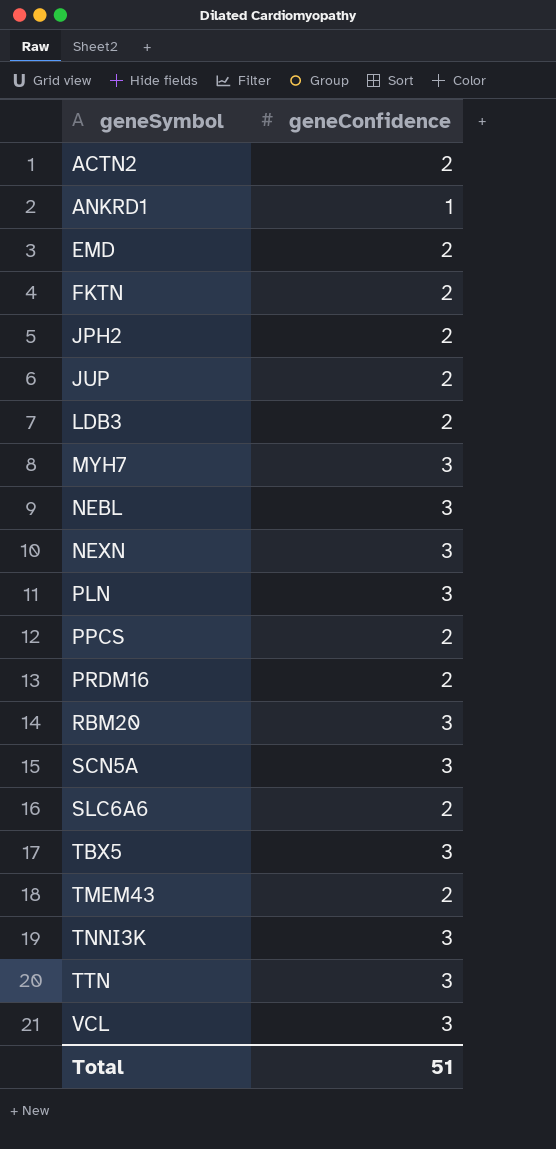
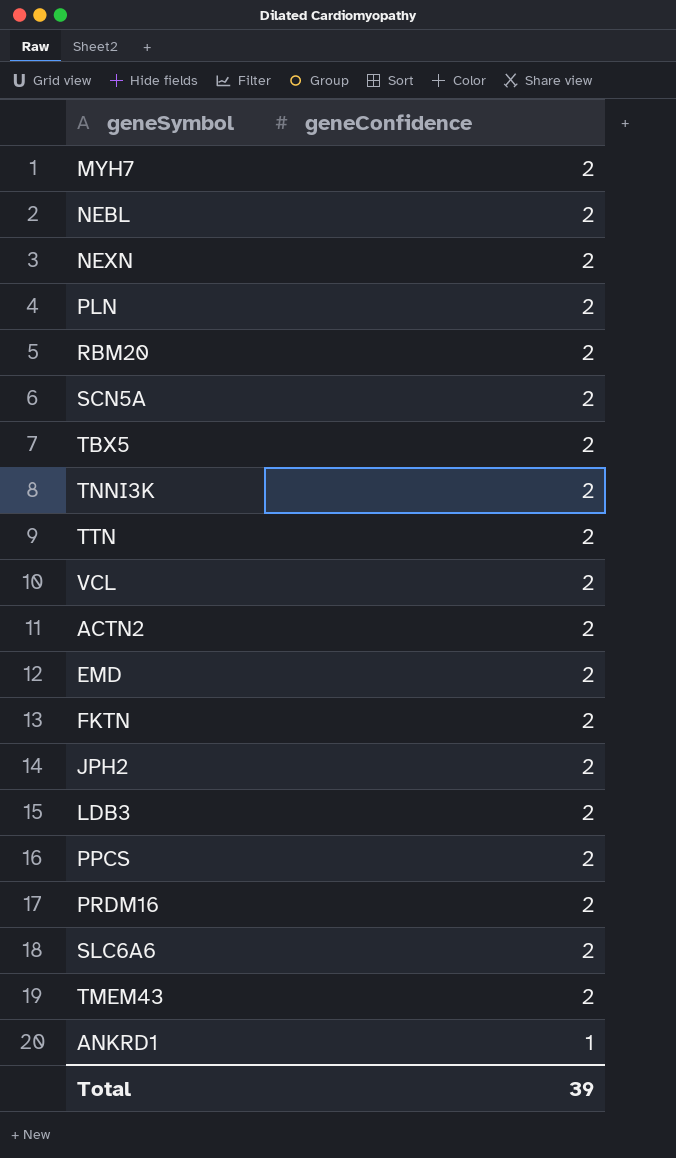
row order: geneSymbol ascending -> geneConfidence descending
row JUP: 2 -> none
MYH7 | geneConfidence: 3 -> 2
NEBL | geneConfidence: 3 -> 2
NEXN | geneConfidence: 3 -> 2
PLN | geneConfidence: 3 -> 2
RBM20 | geneConfidence: 3 -> 2
SCN5A | geneConfidence: 3 -> 2
TBX5 | geneConfidence: 3 -> 2
TNNI3K | geneConfidence: 3 -> 2
TTN | geneConfidence: 3 -> 2
VCL | geneConfidence: 3 -> 2
Total | geneConfidence: 51 -> 39

